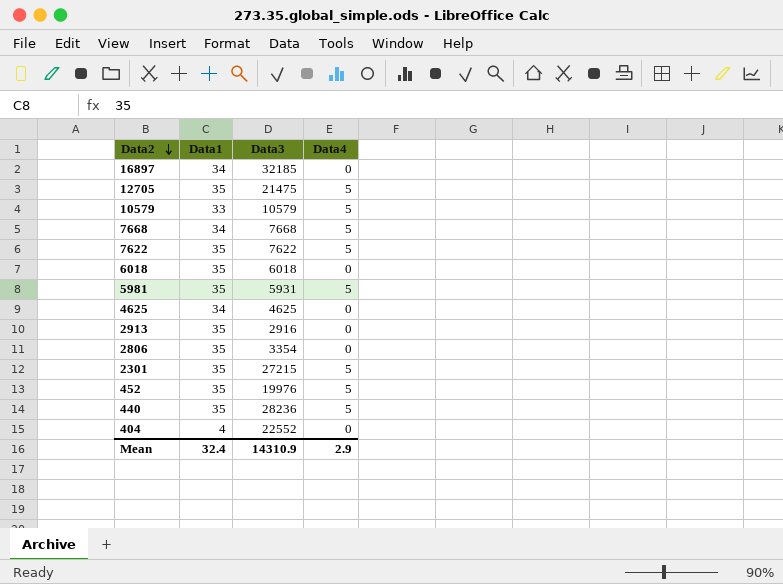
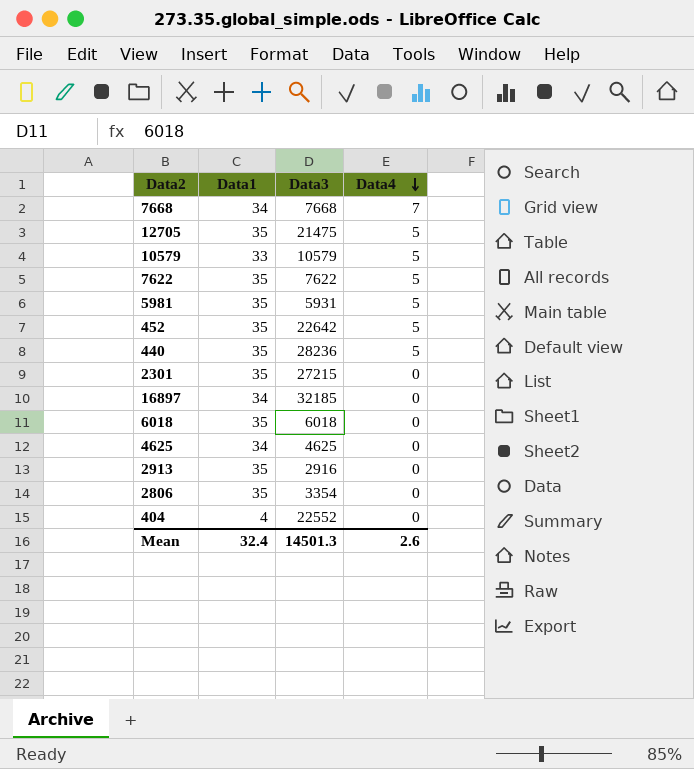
row order: Data2 descending -> Data4 descending
7668 | Data4: 5 -> 7
452 | Data3: 19976 -> 22642
2301 | Data4: 5 -> 0
Mean | Data3: 14310.9 -> 14501.3
Mean | Data4: 2.9 -> 2.6

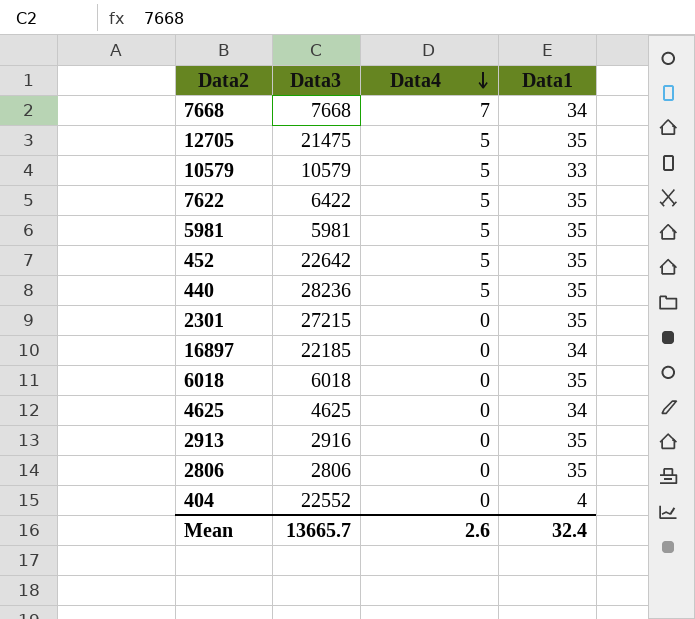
column Data1 | position: 2 -> 4
7622 | Data3: 7622 -> 6422
5981 | Data3: 5931 -> 5981
16897 | Data3: 32185 -> 22185
2806 | Data3: 3354 -> 2806
Mean | Data3: 14501.3 -> 13665.7

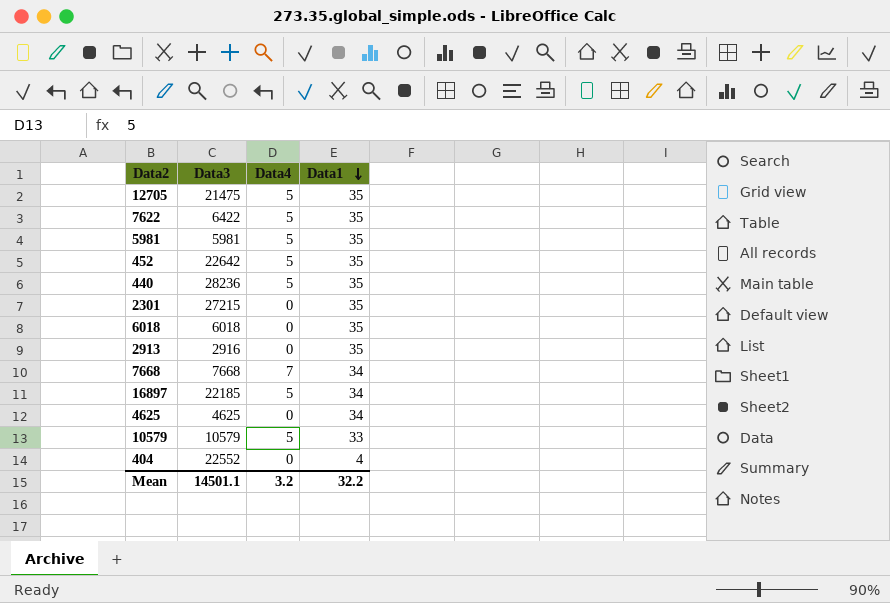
row order: Data4 descending -> Data1 descending
row 2806: 2806 | 0 | 35 -> none
16897 | Data4: 0 -> 5
Mean | Data3: 13665.7 -> 14501.1
Mean | Data4: 2.6 -> 3.2
Mean | Data1: 32.4 -> 32.2

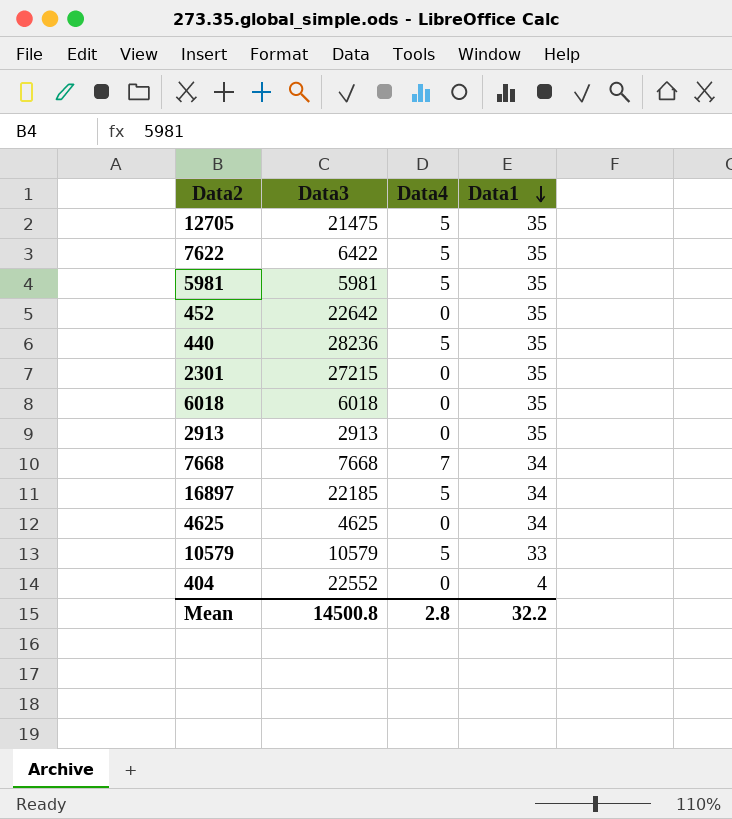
452 | Data4: 5 -> 0
2913 | Data3: 2916 -> 2913
Mean | Data3: 14501.1 -> 14500.8
Mean | Data4: 3.2 -> 2.8

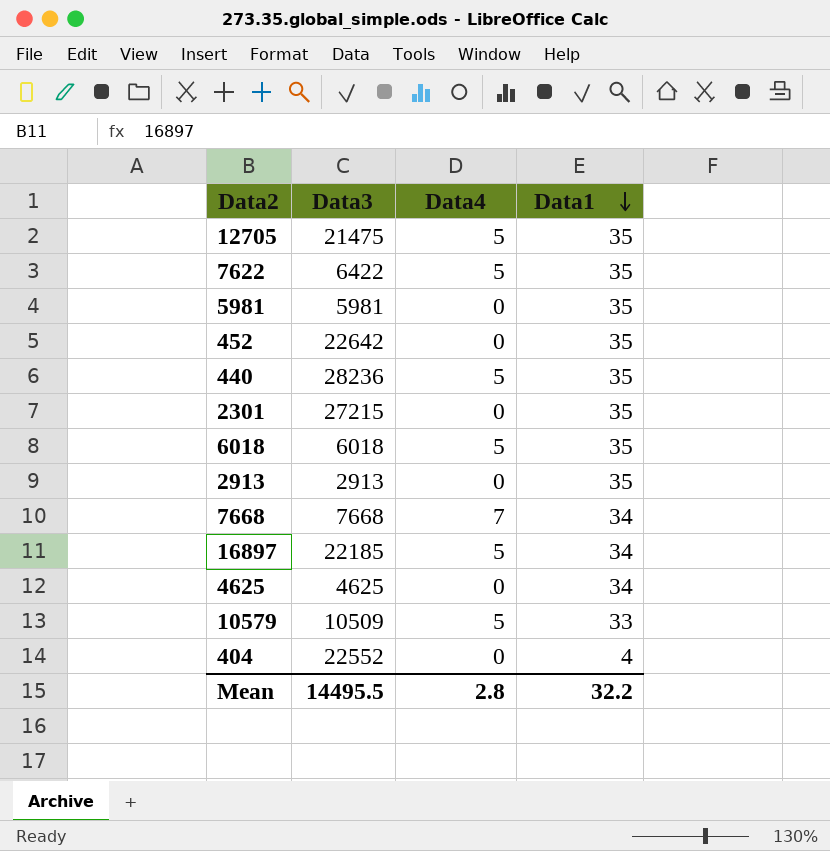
5981 | Data4: 5 -> 0
6018 | Data4: 0 -> 5
10579 | Data3: 10579 -> 10509
Mean | Data3: 14500.8 -> 14495.5

